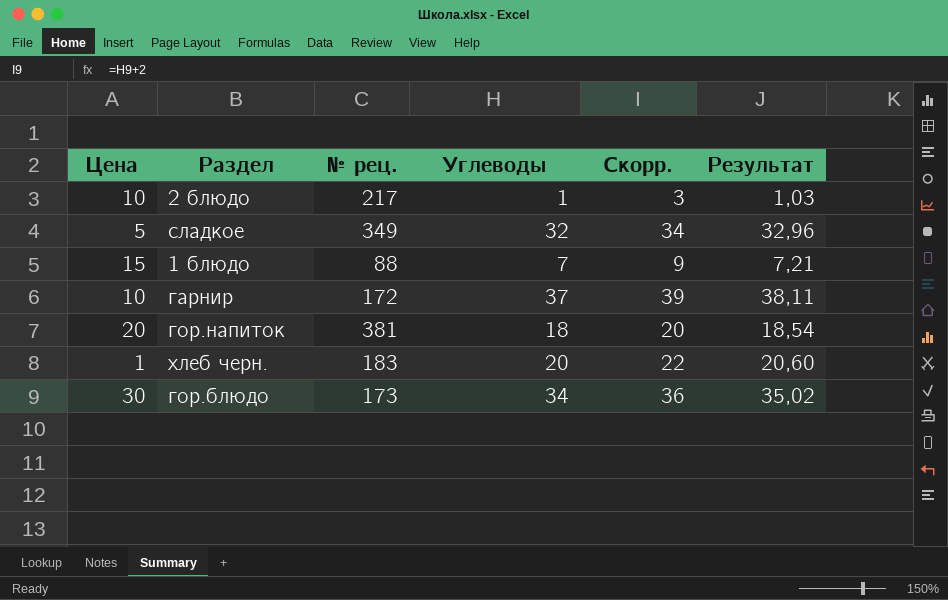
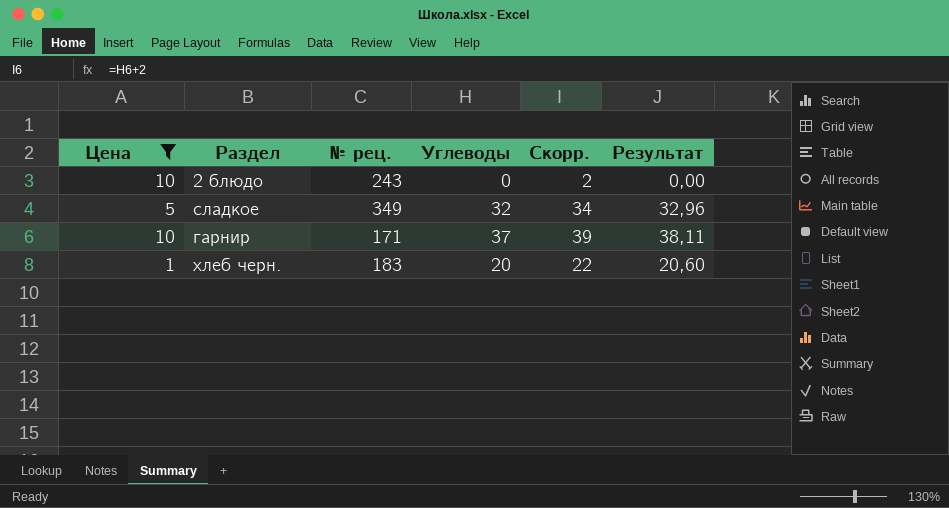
filter: none -> Цена <= 10
2 блюдо | № рец.: 217 -> 243
2 блюдо | Углеводы: 1 -> 0
2 блюдо | Скорр.: 3 -> 2
2 блюдо | Результат: 1,03 -> 0,00
гарнир | № рец.: 172 -> 171

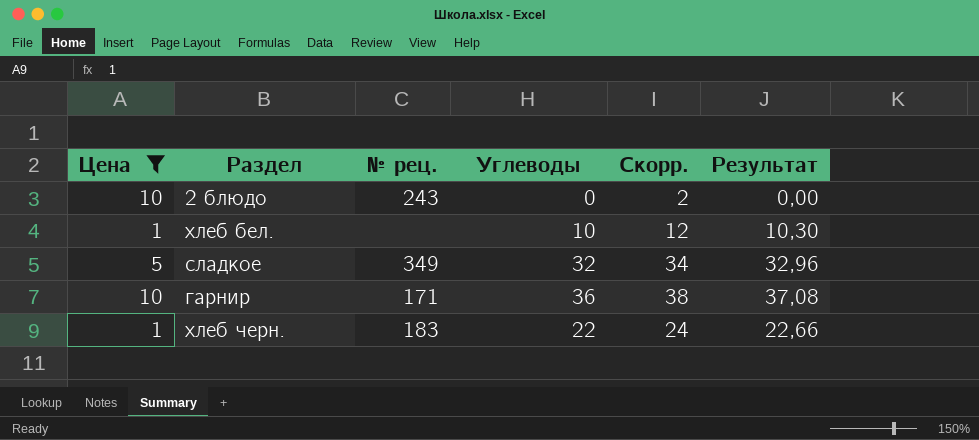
row хлеб бел.: none -> 1 | none | 10 | 12 | 10,30
гарнир | Углеводы: 37 -> 36
гарнир | Скорр.: 39 -> 38
гарнир | Результат: 38,11 -> 37,08
хлеб черн. | Углеводы: 20 -> 22
хлеб черн. | Скорр.: 22 -> 24
хлеб черн. | Результат: 20,60 -> 22,66

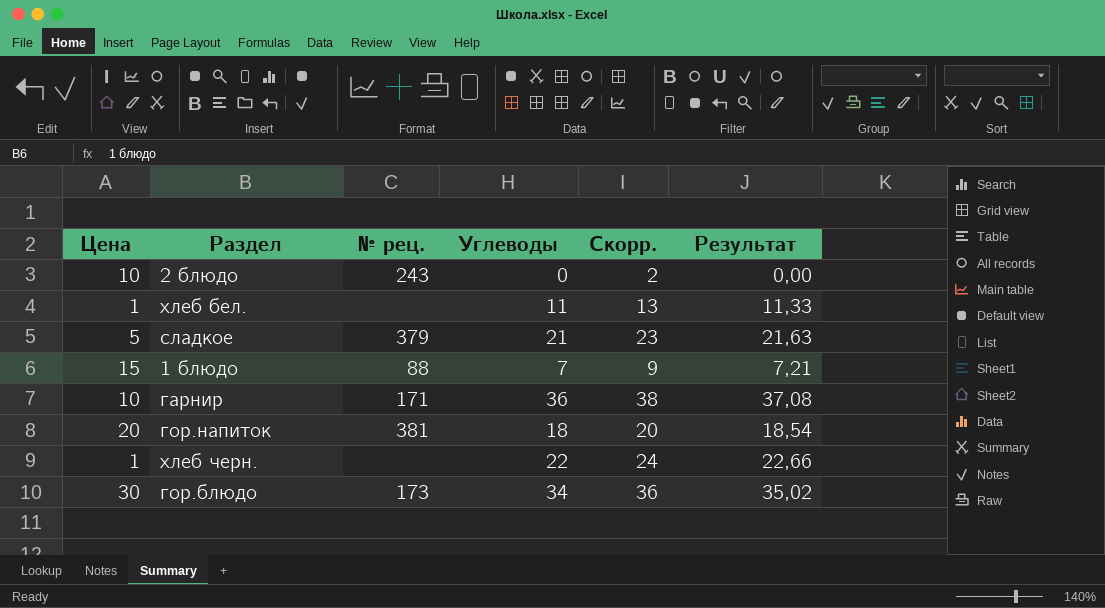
filter: Цена <= 10 -> none
хлеб бел. | Углеводы: 10 -> 11
хлеб бел. | Скорр.: 12 -> 13
хлеб бел. | Результат: 10,30 -> 11,33
сладкое | № рец.: 349 -> 379
сладкое | Углеводы: 32 -> 21
сладкое | Скорр.: 34 -> 23
сладкое | Результат: 32,96 -> 21,63
хлеб черн. | № рец.: 183 -> none

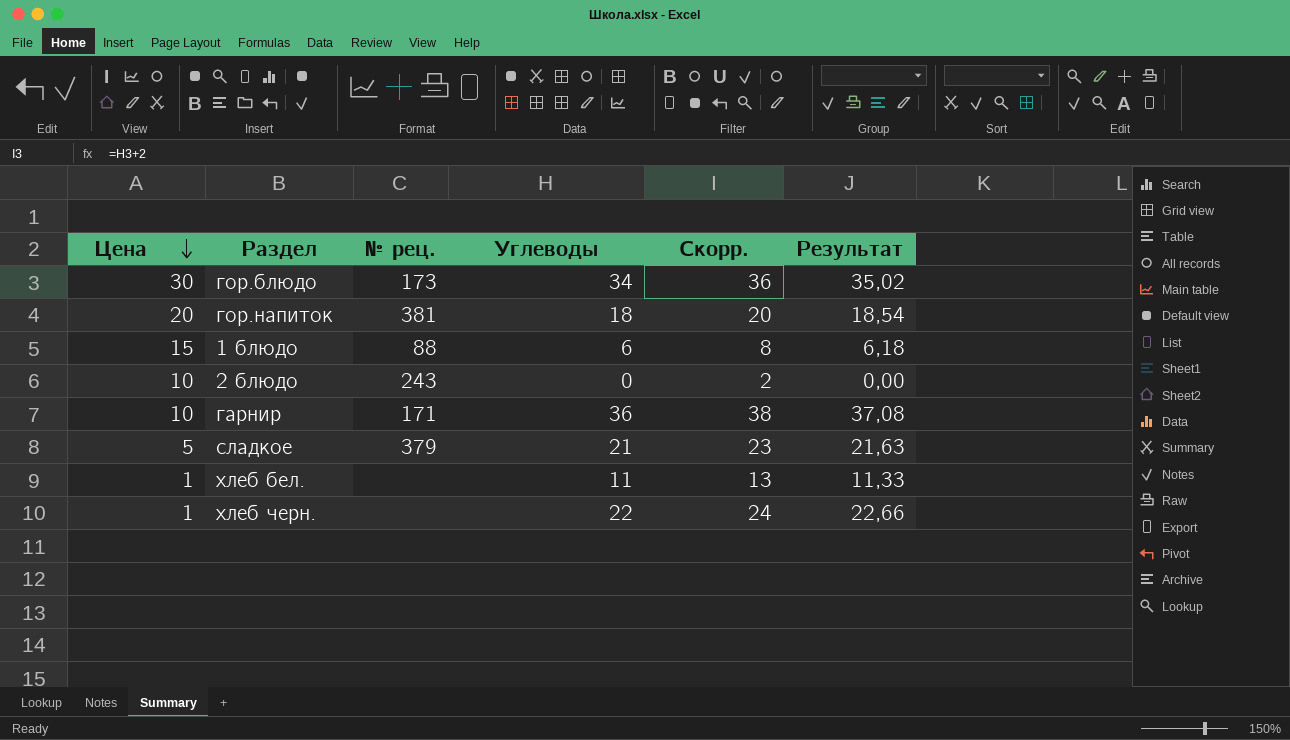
row order: none -> Цена descending
1 блюдо | Углеводы: 7 -> 6
1 блюдо | Скорр.: 9 -> 8
1 блюдо | Результат: 7,21 -> 6,18

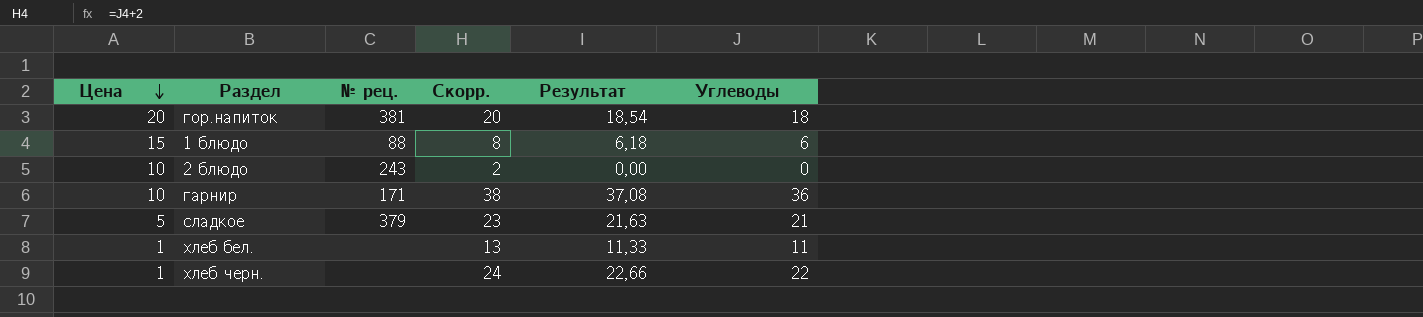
column Углеводы | position: 4 -> 6
row гор.блюдо: 30 | 173 | 34 | 36 | 35,02 -> none

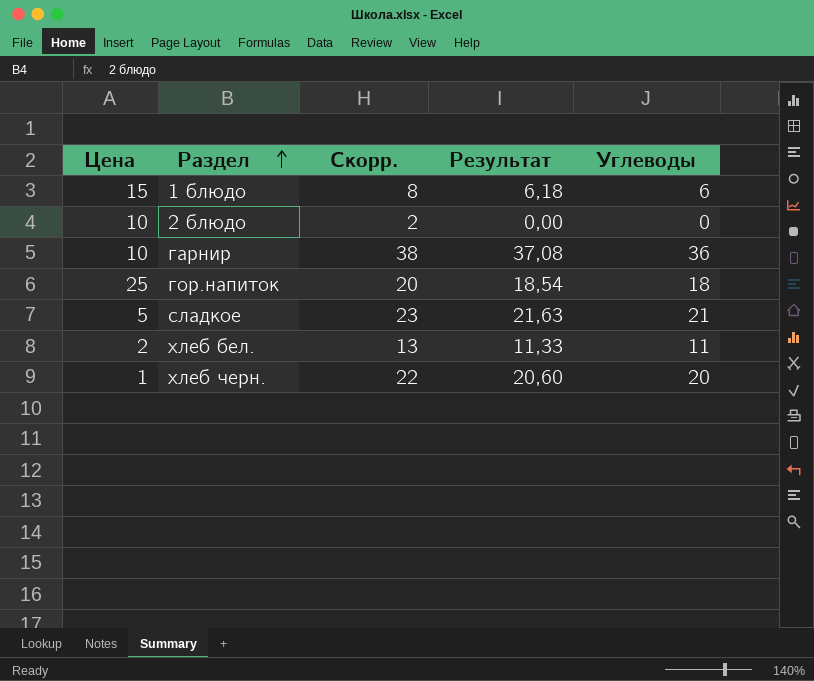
row order: Цена descending -> Раздел ascending
column № рец. | position: 3 -> none
гор.напиток | Цена: 20 -> 25
хлеб бел. | Цена: 1 -> 2
хлеб черн. | Скорр.: 24 -> 22
хлеб черн. | Результат: 22,66 -> 20,60
хлеб черн. | Углеводы: 22 -> 20

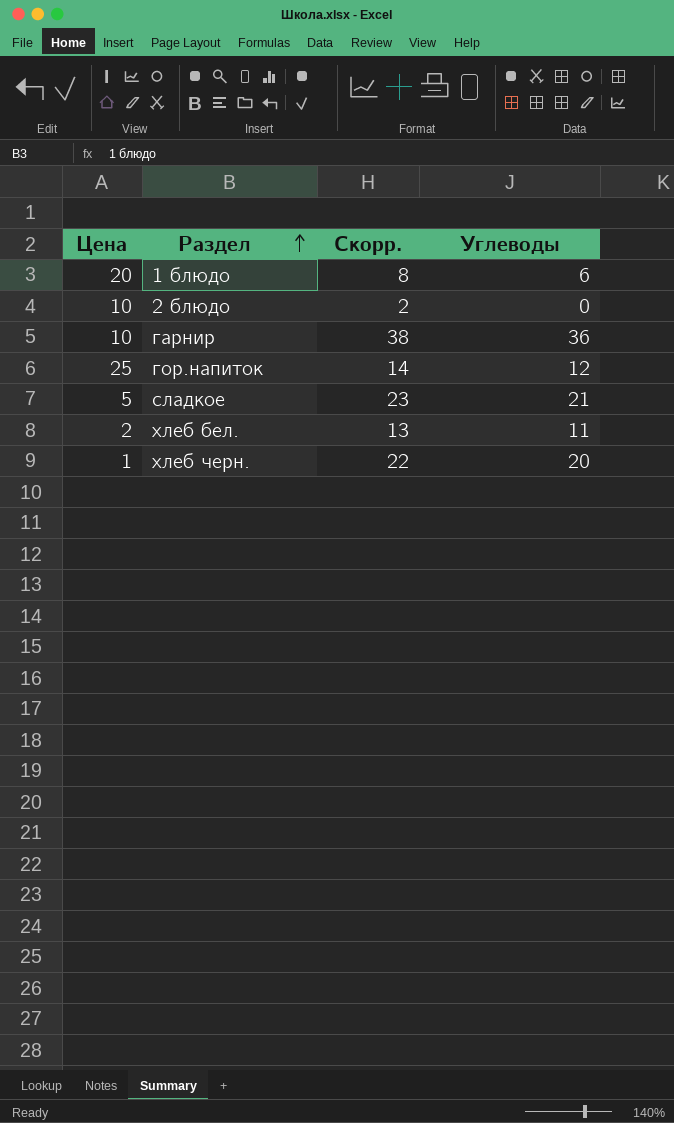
column Результат | formula: [Углеводы] * 1,03 -> none
1 блюдо | Цена: 15 -> 20
гор.напиток | Скорр.: 20 -> 14
гор.напиток | Углеводы: 18 -> 12

